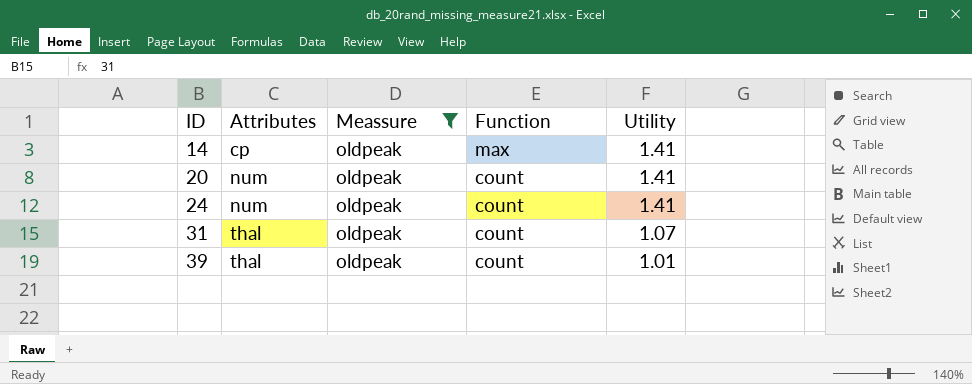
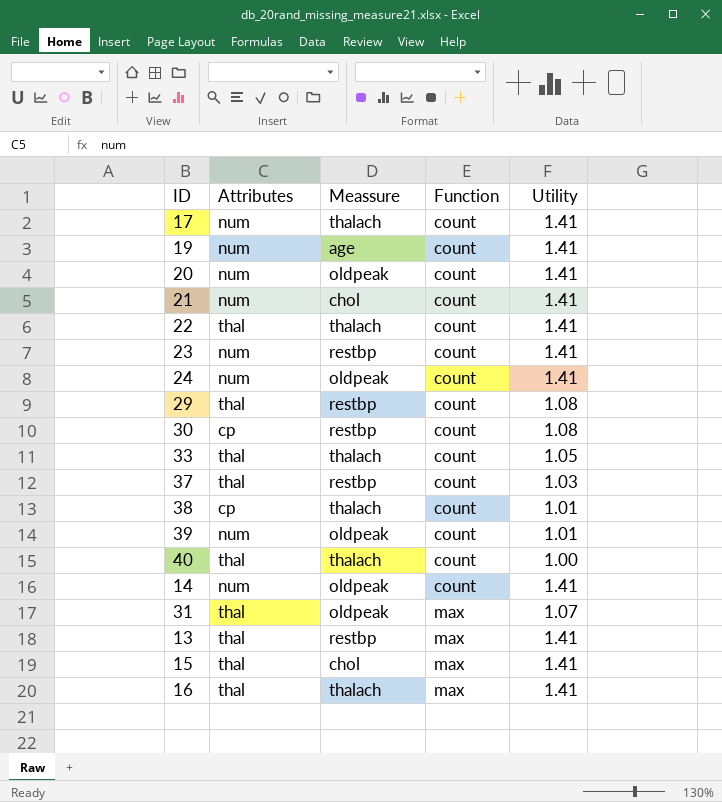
filter: Meassure = oldpeak -> none
row order: ID ascending -> Function ascending
39 | Attributes: thal -> num
14 | Attributes: cp -> num
14 | Function: max -> count
31 | Function: count -> max

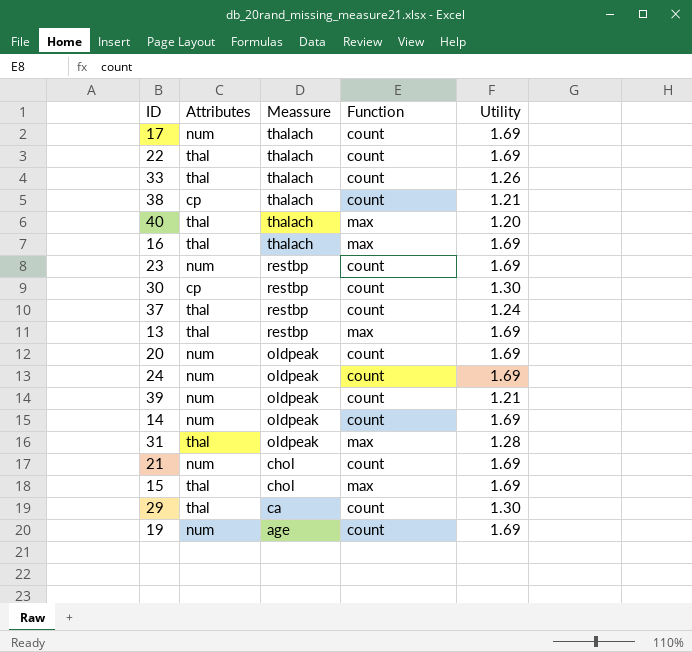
row order: Function ascending -> Meassure descending
17 | Utility: 1.41 -> 1.69
22 | Utility: 1.41 -> 1.69
33 | Utility: 1.05 -> 1.26
38 | Utility: 1.01 -> 1.21
40 | Function: count -> max
40 | Utility: 1.00 -> 1.20
16 | Utility: 1.41 -> 1.69
23 | Utility: 1.41 -> 1.69
30 | Utility: 1.08 -> 1.30
37 | Utility: 1.03 -> 1.24
13 | Utility: 1.41 -> 1.69
20 | Utility: 1.41 -> 1.69
24 | Utility: 1.41 -> 1.69
39 | Utility: 1.01 -> 1.21
14 | Utility: 1.41 -> 1.69
31 | Utility: 1.07 -> 1.28
21 | Utility: 1.41 -> 1.69
15 | Utility: 1.41 -> 1.69
29 | Meassure: restbp -> ca
29 | Utility: 1.08 -> 1.30
19 | Utility: 1.41 -> 1.69

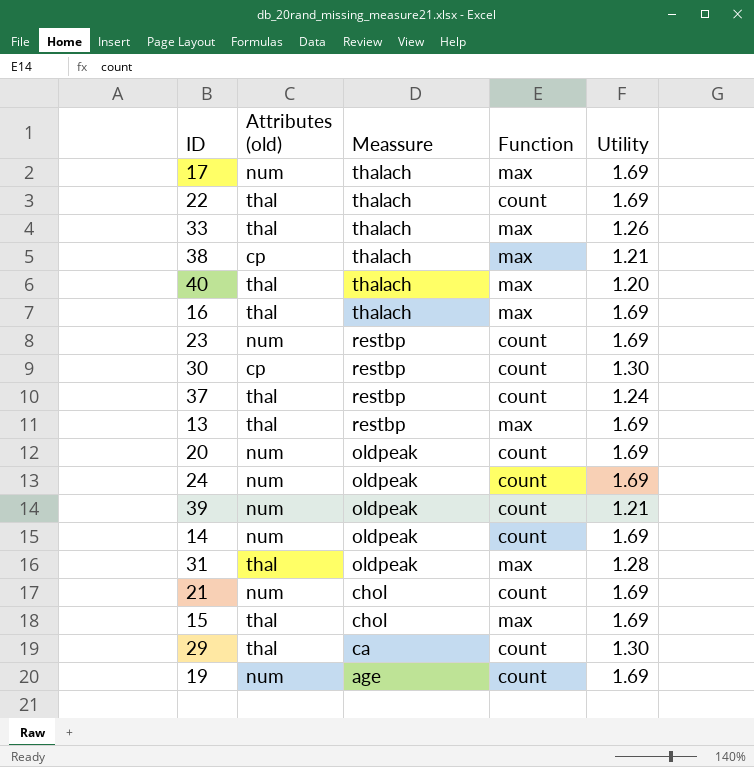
column name: Attributes -> Attributes (old)
17 | Function: count -> max
33 | Function: count -> max
38 | Function: count -> max

